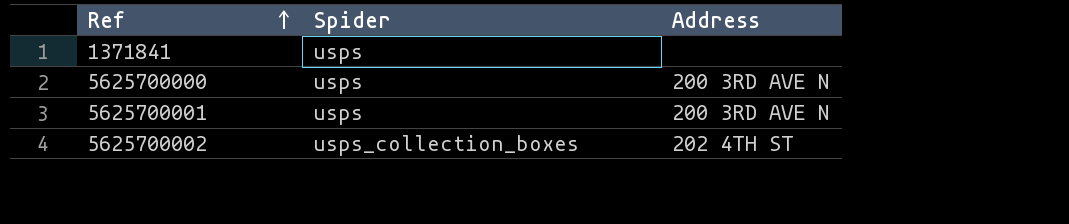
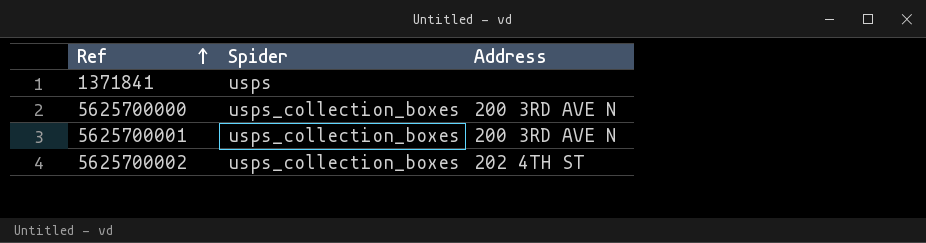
5625700000 | Spider: usps -> usps_collection_boxes
5625700001 | Spider: usps -> usps_collection_boxes

